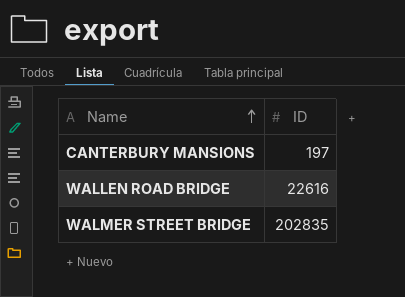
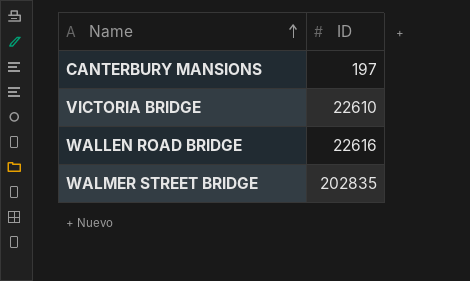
row VICTORIA BRIDGE: none -> 22610

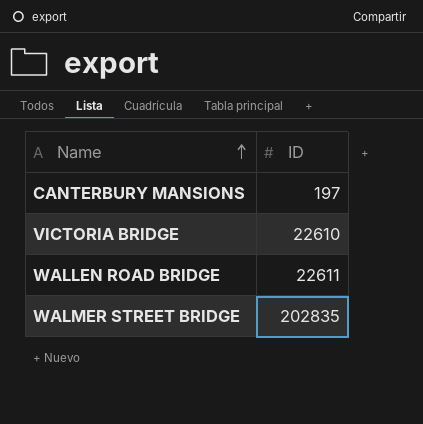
WALLEN ROAD BRIDGE | ID: 22616 -> 22611

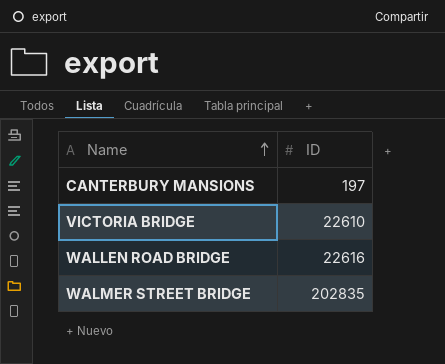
WALLEN ROAD BRIDGE | ID: 22611 -> 22616

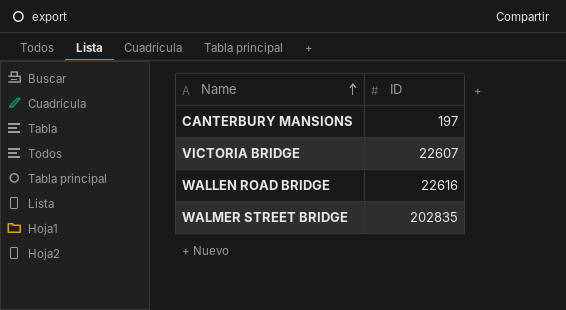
VICTORIA BRIDGE | ID: 22610 -> 22607

